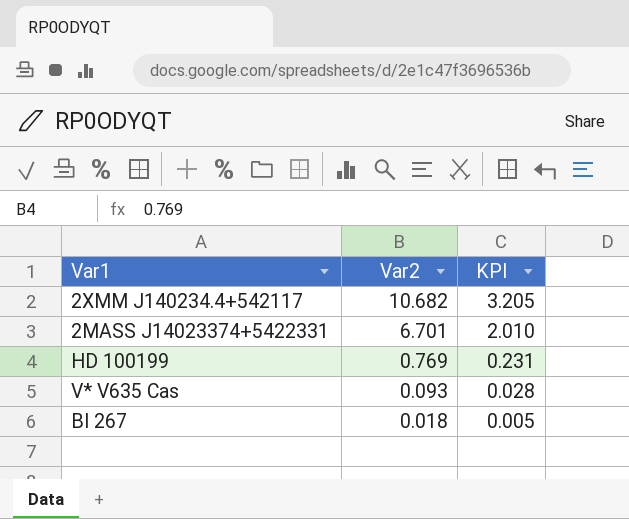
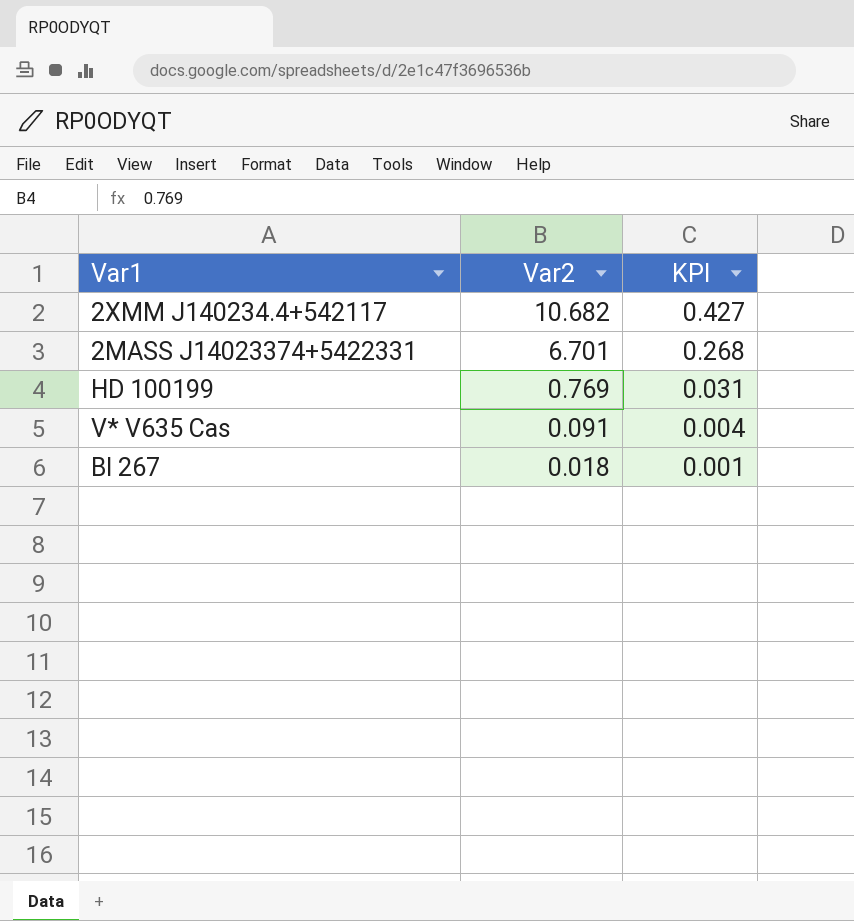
column KPI | formula: [Var2] * 0.3 -> [Var2] * 0.04
V* V635 Cas | Var2: 0.093 -> 0.091

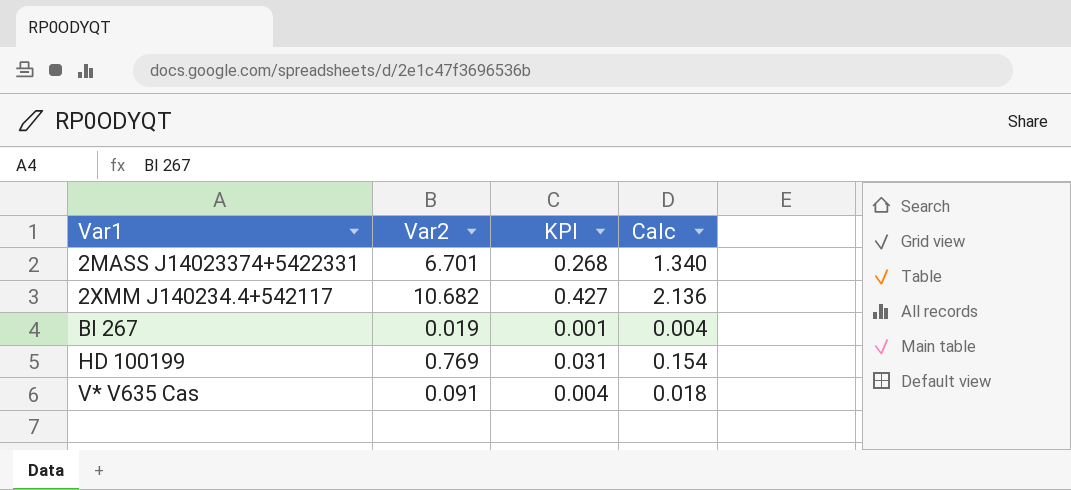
row order: Var2 descending -> Var1 ascending
column Calc | formula: none -> [Var2] * 0.2
BI 267 | Var2: 0.018 -> 0.019

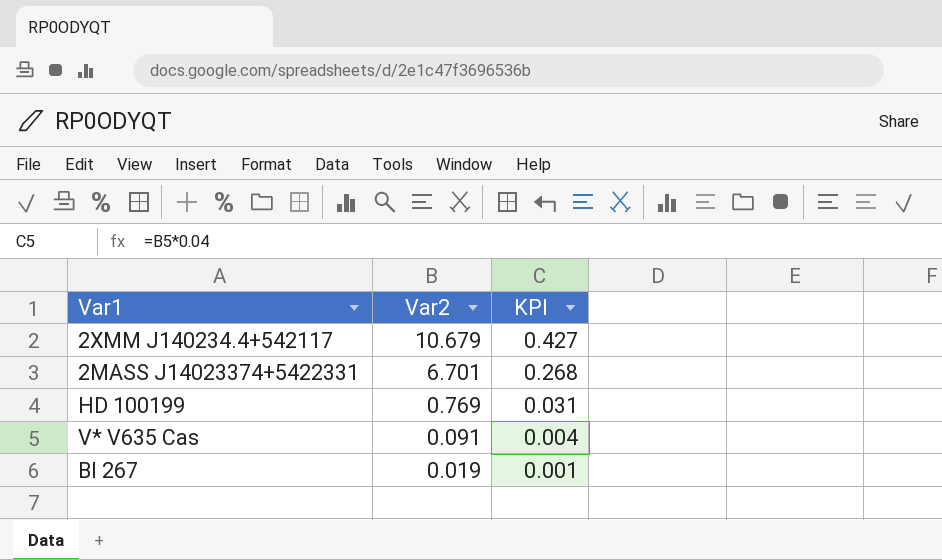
row order: Var1 ascending -> Var2 descending
column Calc | formula: [Var2] * 0.2 -> none
2XMM J140234.4+542117 | Var2: 10.682 -> 10.679

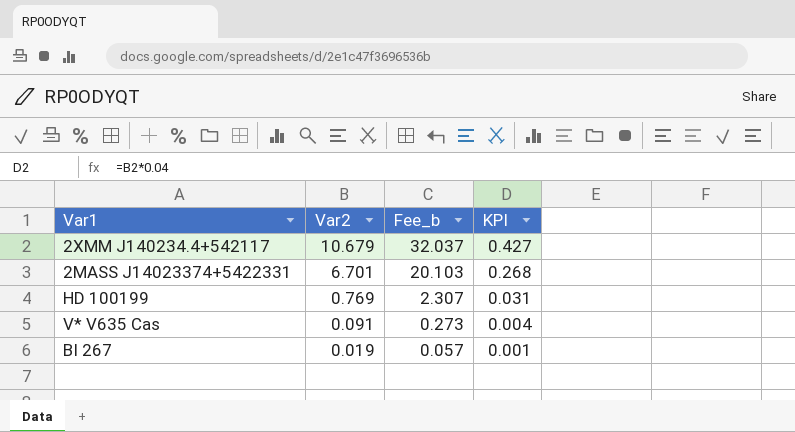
column Fee_b | formula: none -> [Var2] * 3

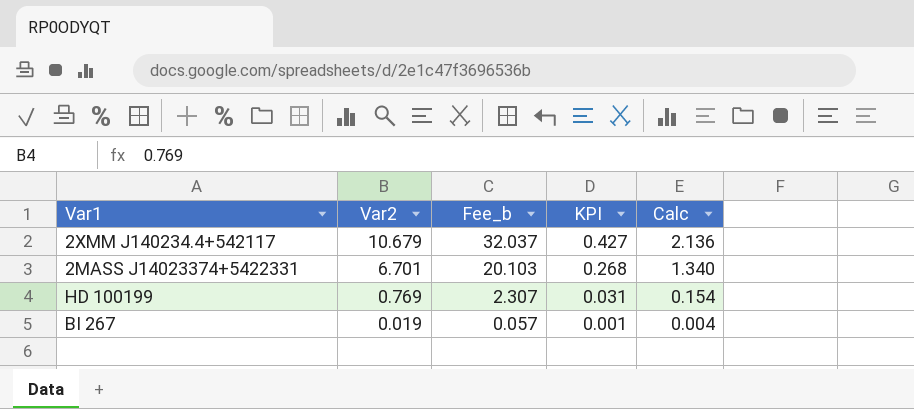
column Calc | formula: none -> [Var2] * 0.2
row V* V635 Cas: 0.091 | 0.273 | 0.004 -> none

